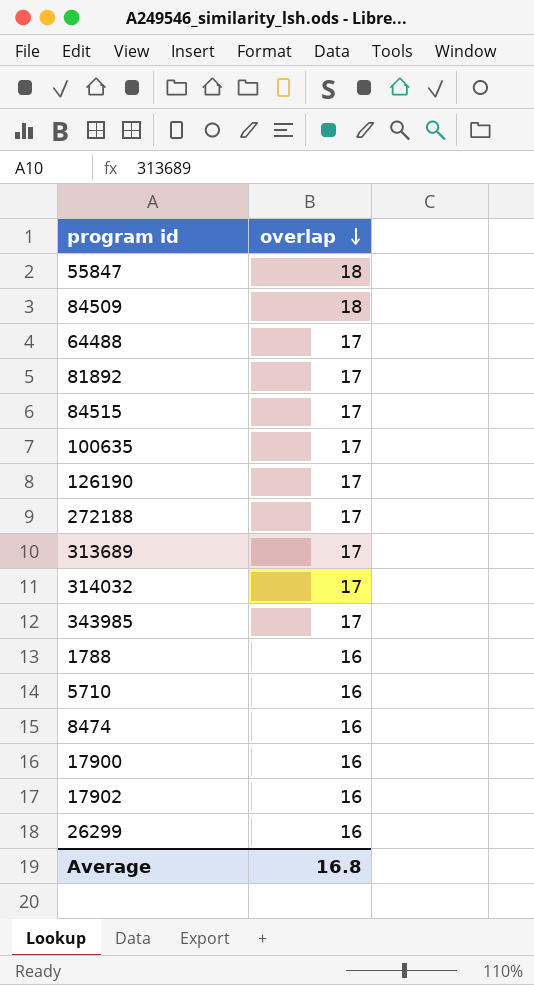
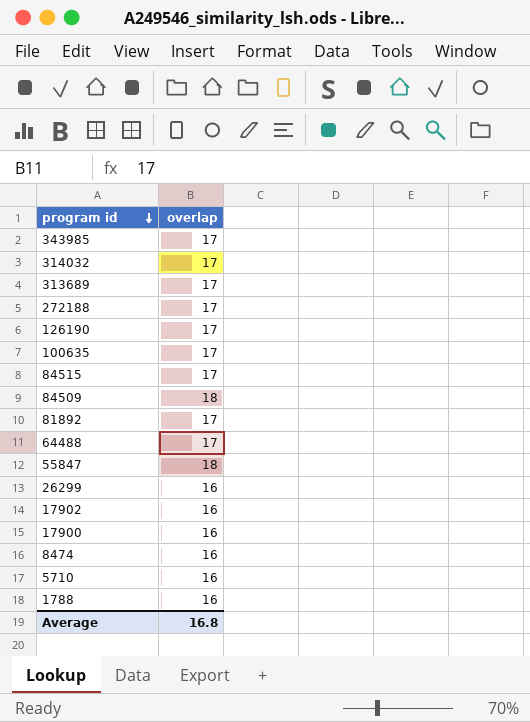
row order: overlap descending -> program id descending

